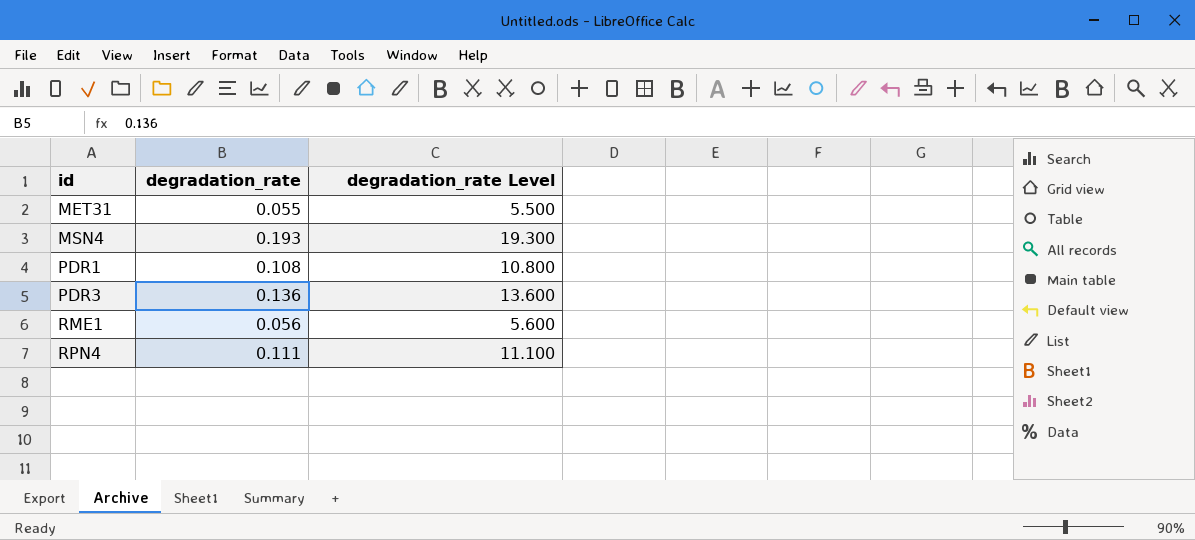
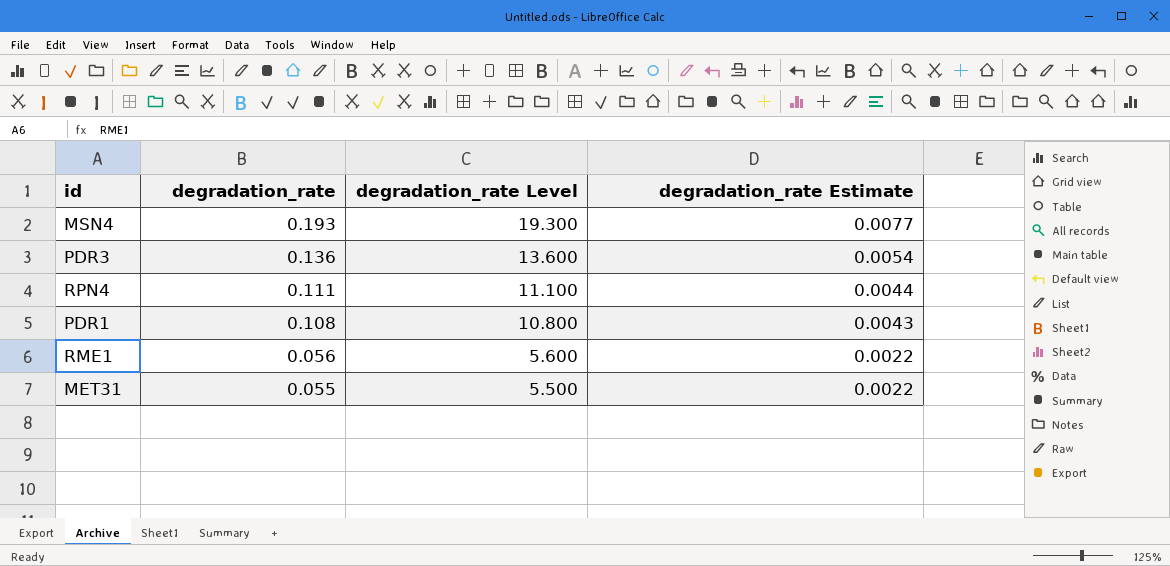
row order: id ascending -> degradation_rate descending
column degradation_rate Estimate | formula: none -> [degradation_rate] * 0.04

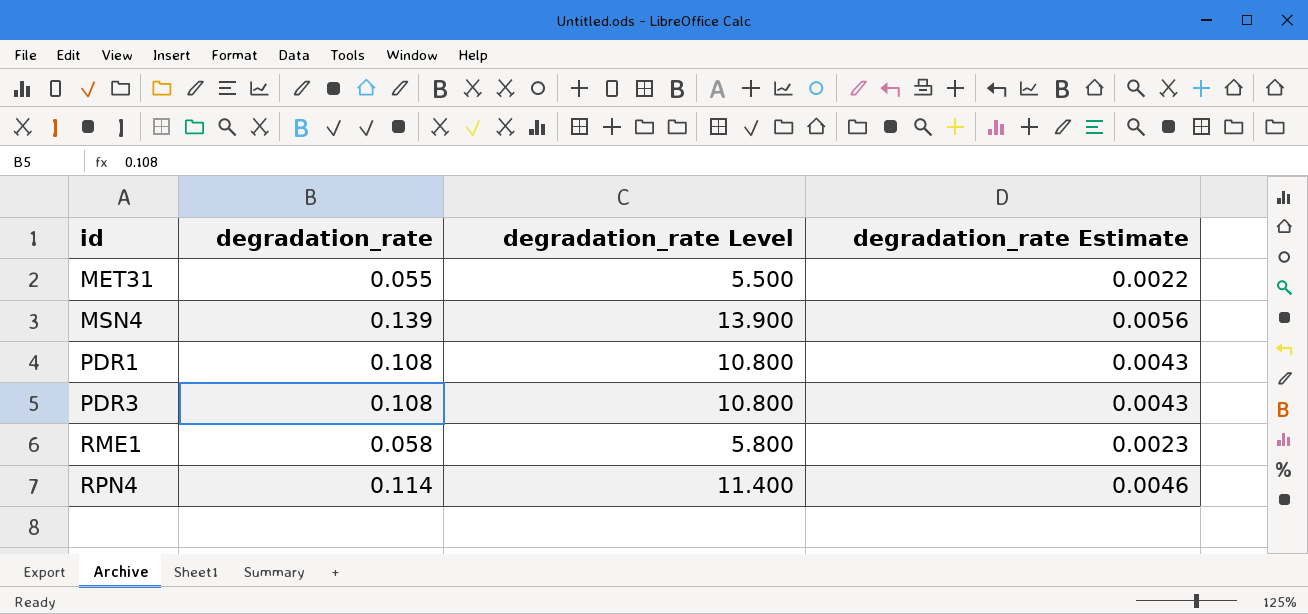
row order: degradation_rate descending -> id ascending
MSN4 | degradation_rate: 0.193 -> 0.139
MSN4 | degradation_rate Level: 19.300 -> 13.900
MSN4 | degradation_rate Estimate: 0.0077 -> 0.0056
PDR3 | degradation_rate: 0.136 -> 0.108
PDR3 | degradation_rate Level: 13.600 -> 10.800
PDR3 | degradation_rate Estimate: 0.0054 -> 0.0043
RME1 | degradation_rate: 0.056 -> 0.058
RME1 | degradation_rate Level: 5.600 -> 5.800
RME1 | degradation_rate Estimate: 0.0022 -> 0.0023
RPN4 | degradation_rate: 0.111 -> 0.114
RPN4 | degradation_rate Level: 11.100 -> 11.400
RPN4 | degradation_rate Estimate: 0.0044 -> 0.0046

